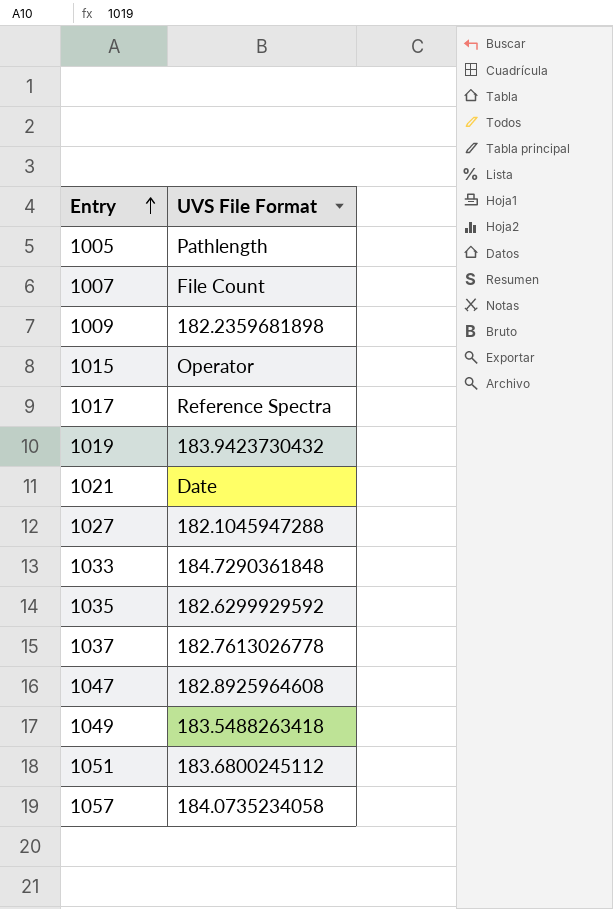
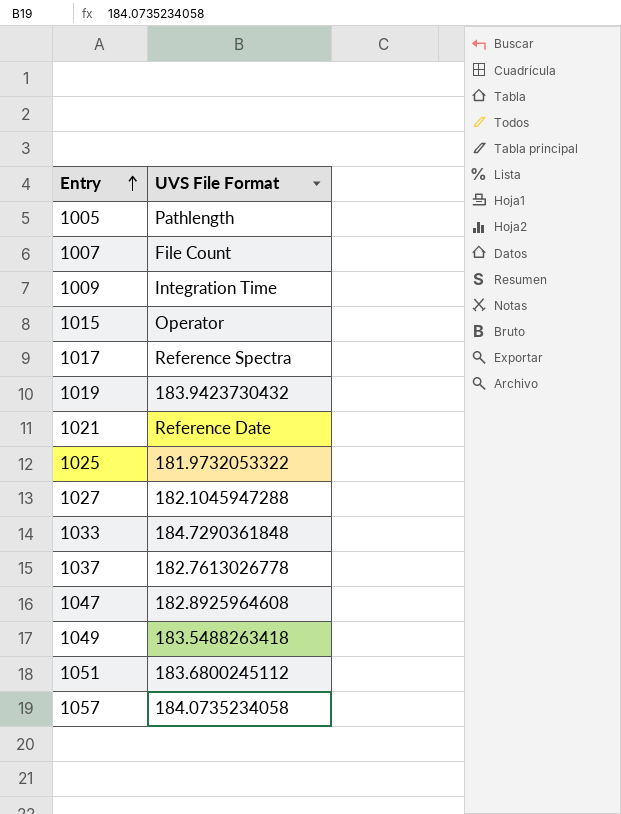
row 1035: 182.6299929592 -> none
1009 | UVS File Format: 182.2359681898 -> Integration Time
1021 | UVS File Format: Date -> Reference Date
row 1025: none -> 181.9732053322

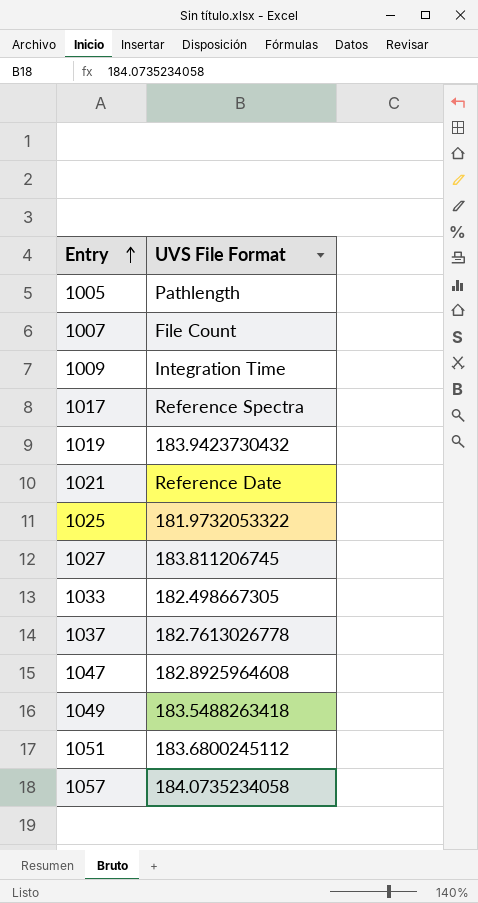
row 1015: Operator -> none
1027 | UVS File Format: 182.1045947288 -> 183.811206745
1033 | UVS File Format: 184.7290361848 -> 182.498667305

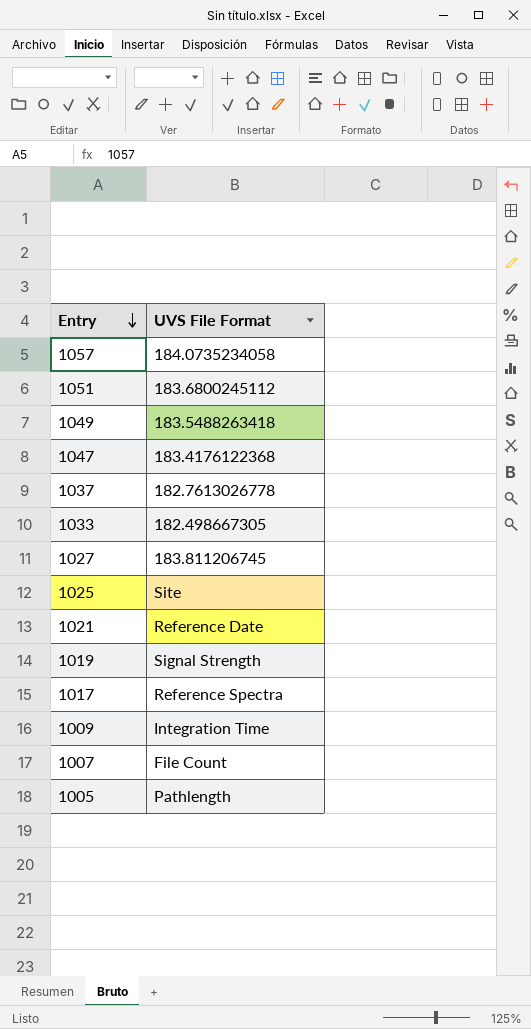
row order: Entry ascending -> Entry descending
1047 | UVS File Format: 182.8925964608 -> 183.4176122368
1025 | UVS File Format: 181.9732053322 -> Site
1019 | UVS File Format: 183.9423730432 -> Signal Strength

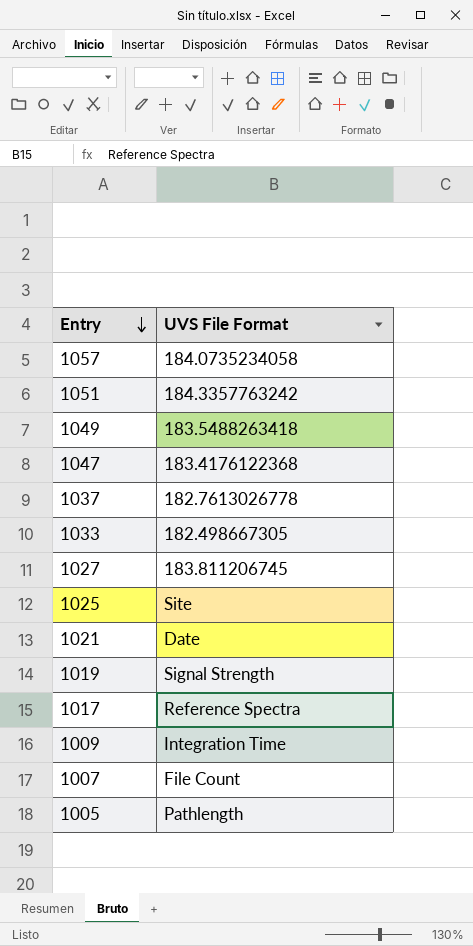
1051 | UVS File Format: 183.6800245112 -> 184.3357763242
1021 | UVS File Format: Reference Date -> Date

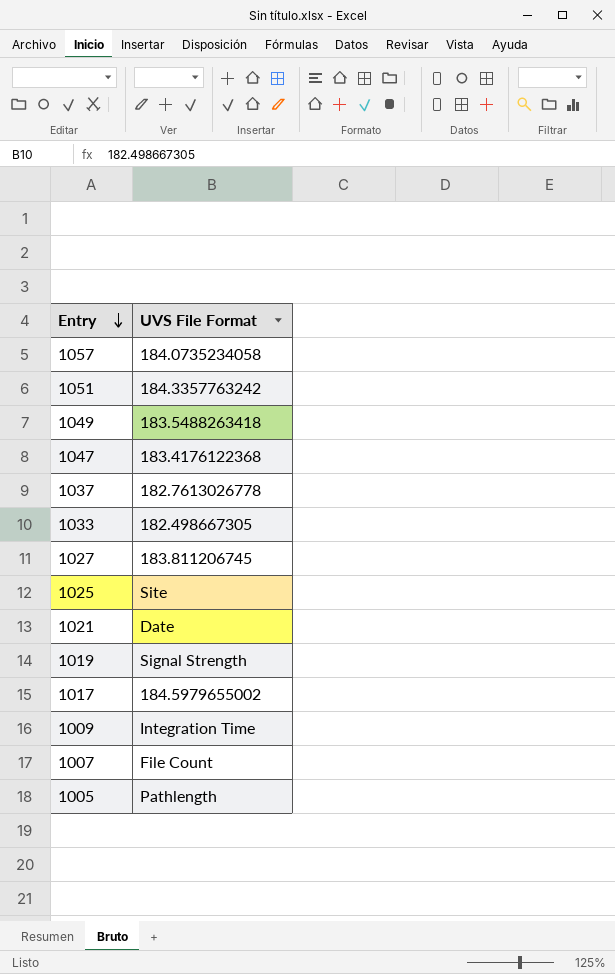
1017 | UVS File Format: Reference Spectra -> 184.5979655002

